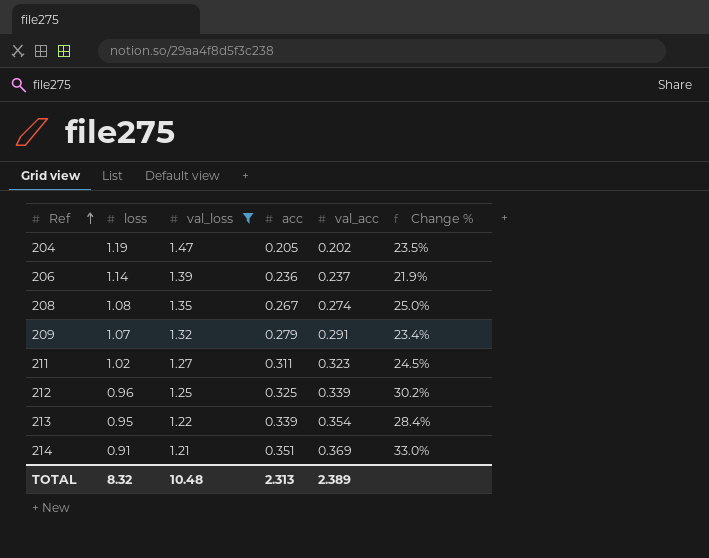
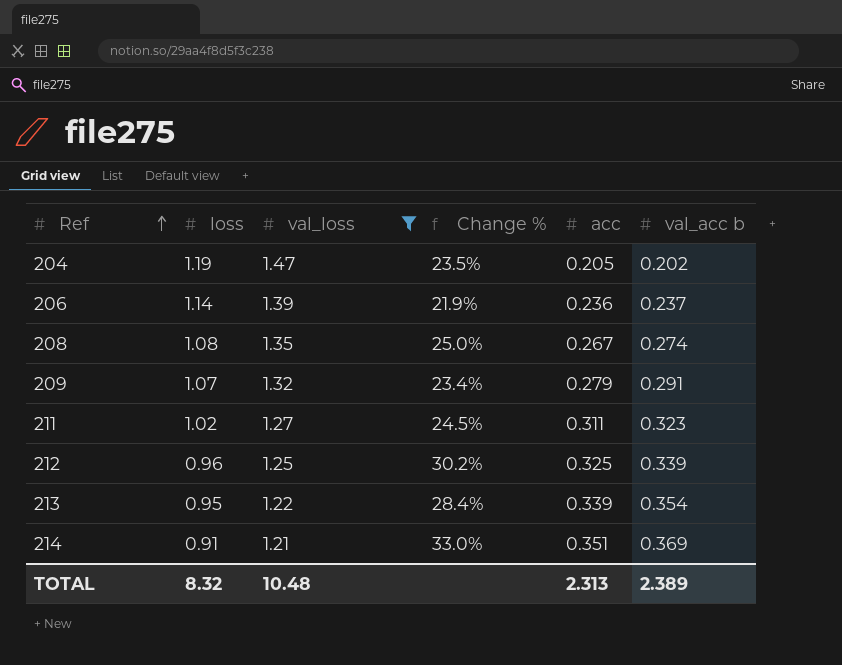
column Change % | position: 6 -> 4
column name: val_acc -> val_acc b

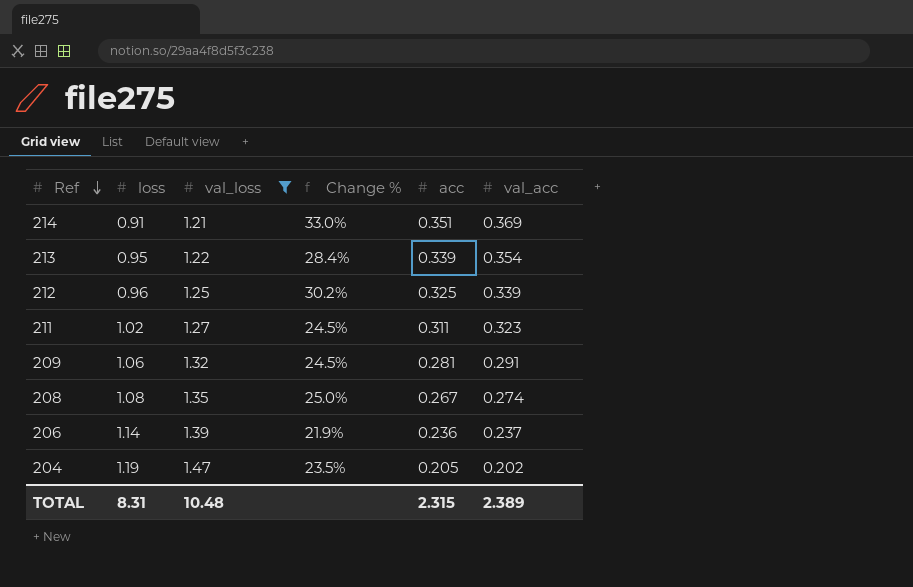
row order: Ref ascending -> Ref descending
column name: val_acc b -> val_acc
209 | loss: 1.07 -> 1.06
209 | Change %: 23.4% -> 24.5%
209 | acc: 0.279 -> 0.281
TOTAL | loss: 8.32 -> 8.31
TOTAL | acc: 2.313 -> 2.315

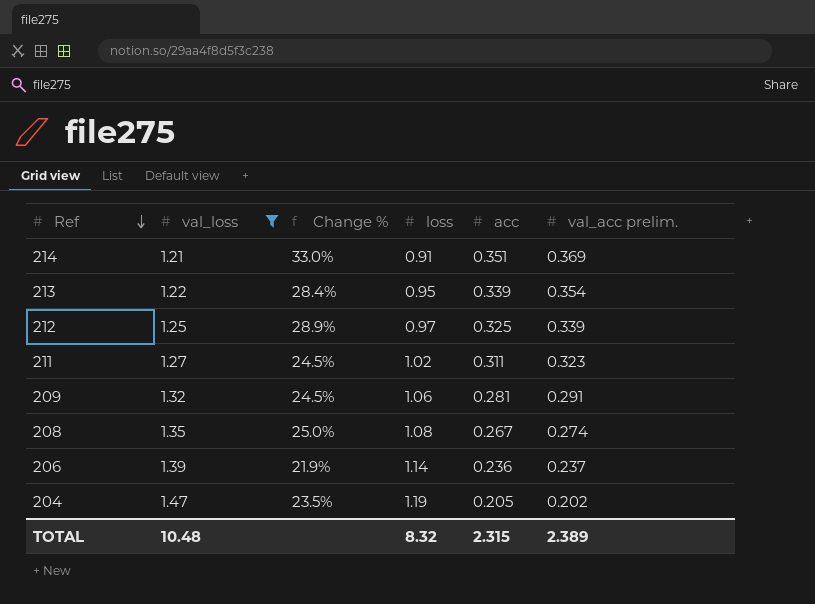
column loss | position: 2 -> 4
column name: val_acc -> val_acc prelim.
212 | Change %: 30.2% -> 28.9%
212 | loss: 0.96 -> 0.97
TOTAL | loss: 8.31 -> 8.32

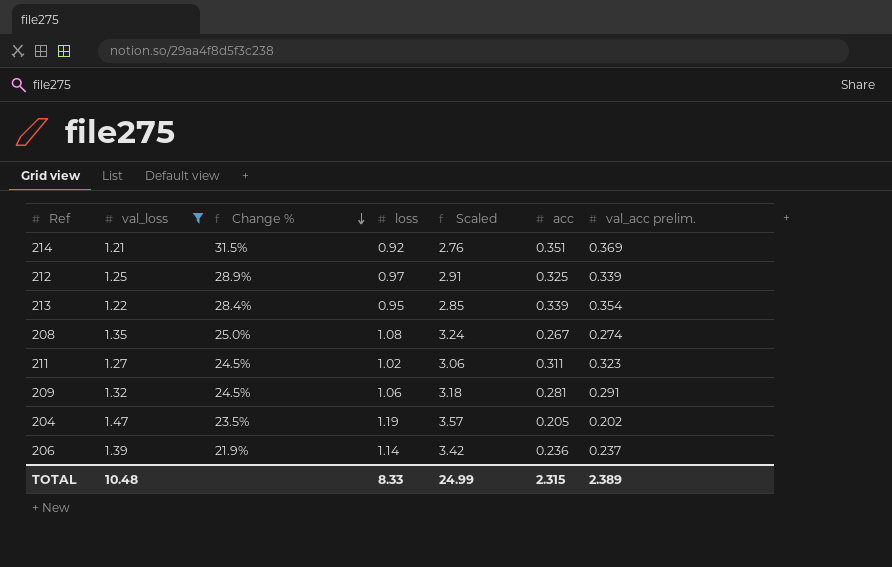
row order: Ref descending -> Change % descending
column Scaled | formula: none -> [loss] * 3
214 | Change %: 33.0% -> 31.5%
214 | loss: 0.91 -> 0.92
TOTAL | loss: 8.32 -> 8.33

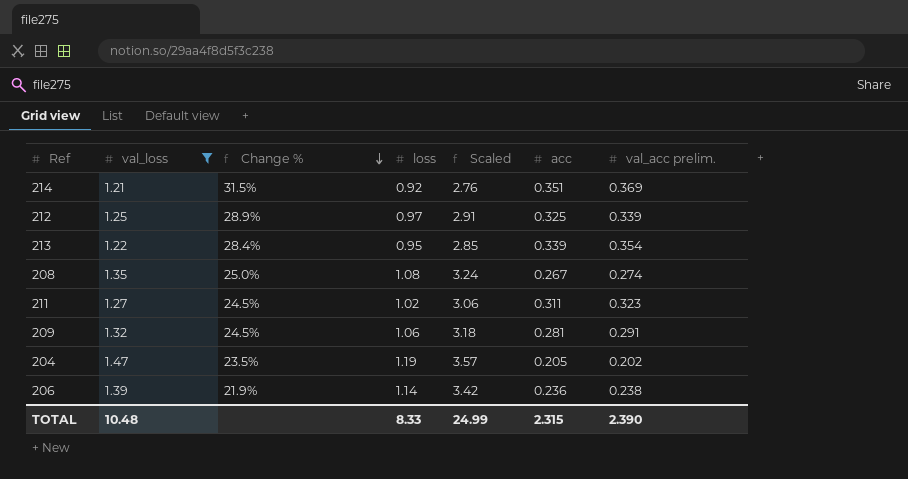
206 | val_acc prelim.: 0.237 -> 0.238
TOTAL | val_acc prelim.: 2.389 -> 2.390

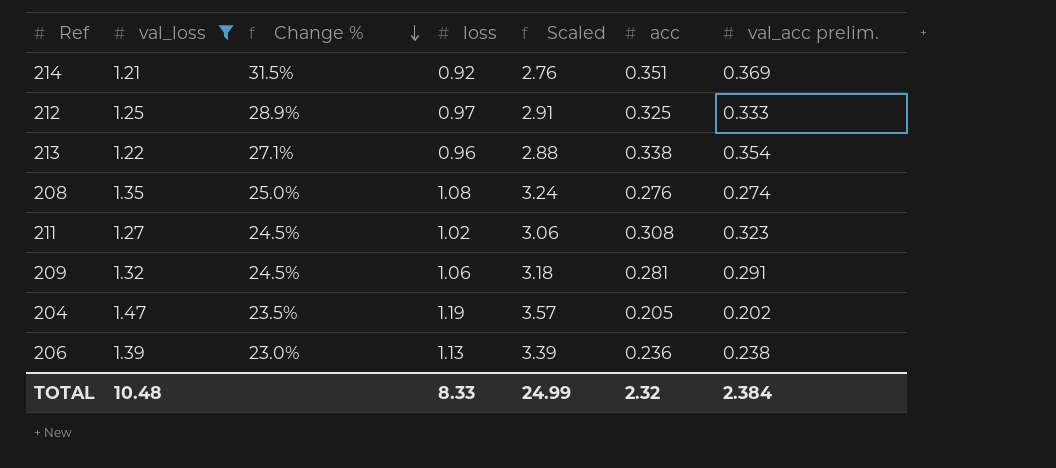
212 | val_acc prelim.: 0.339 -> 0.333
213 | Change %: 28.4% -> 27.1%
213 | loss: 0.95 -> 0.96
213 | Scaled: 2.85 -> 2.88
213 | acc: 0.339 -> 0.338
208 | acc: 0.267 -> 0.276
211 | acc: 0.311 -> 0.308
206 | Change %: 21.9% -> 23.0%
206 | loss: 1.14 -> 1.13
206 | Scaled: 3.42 -> 3.39
TOTAL | acc: 2.315 -> 2.32
TOTAL | val_acc prelim.: 2.390 -> 2.384

